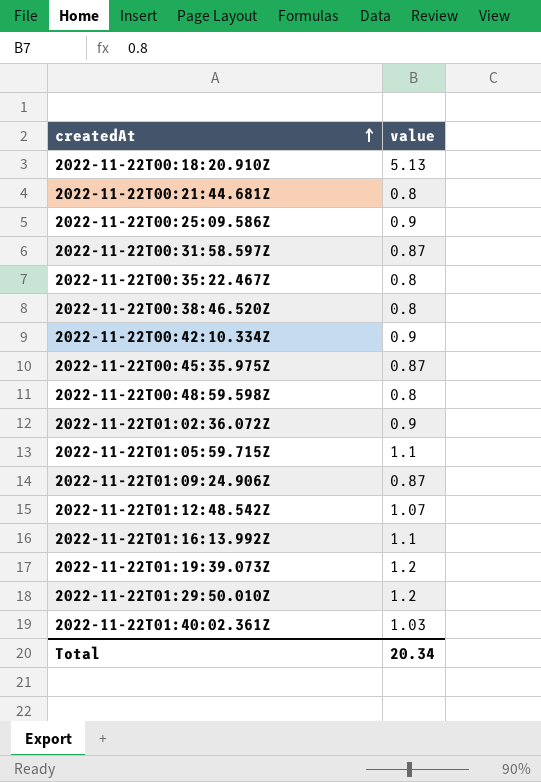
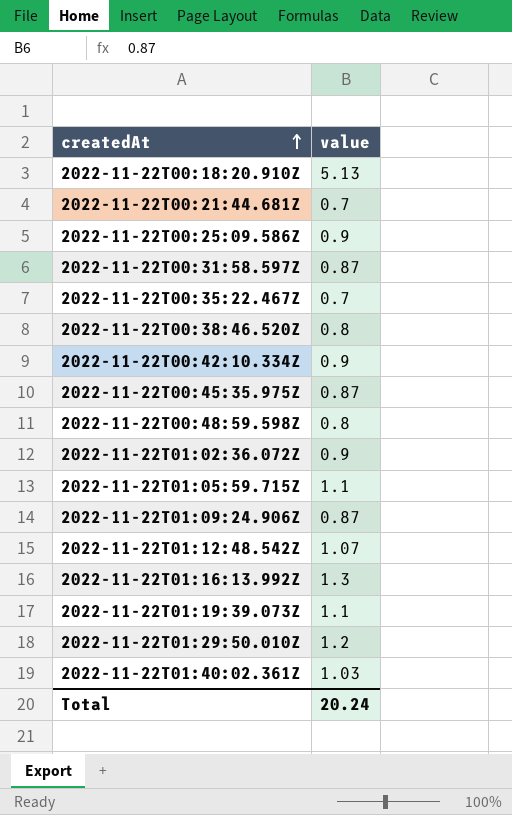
2022-11-22T00:21:44.681Z | value: 0.8 -> 0.7
2022-11-22T00:35:22.467Z | value: 0.8 -> 0.7
2022-11-22T01:16:13.992Z | value: 1.1 -> 1.3
2022-11-22T01:19:39.073Z | value: 1.2 -> 1.1
Total | value: 20.34 -> 20.24

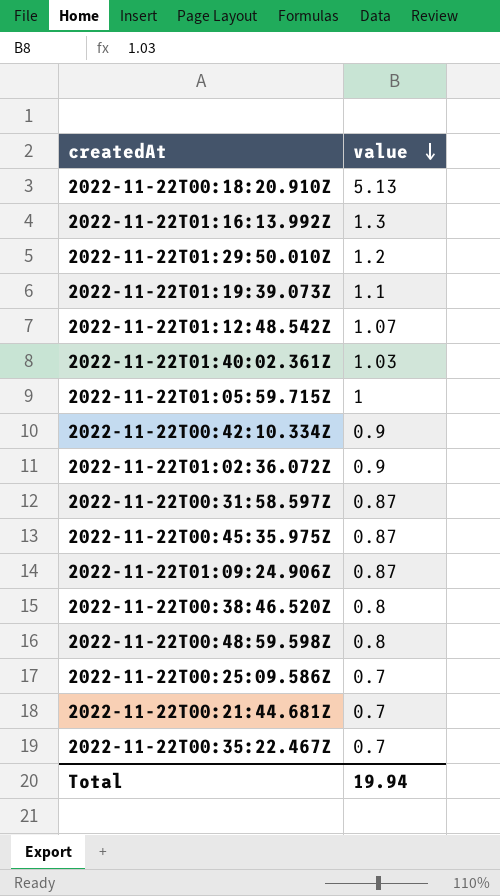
row order: createdAt ascending -> value descending
2022-11-22T01:05:59.715Z | value: 1.1 -> 1
2022-11-22T00:25:09.586Z | value: 0.9 -> 0.7
Total | value: 20.24 -> 19.94

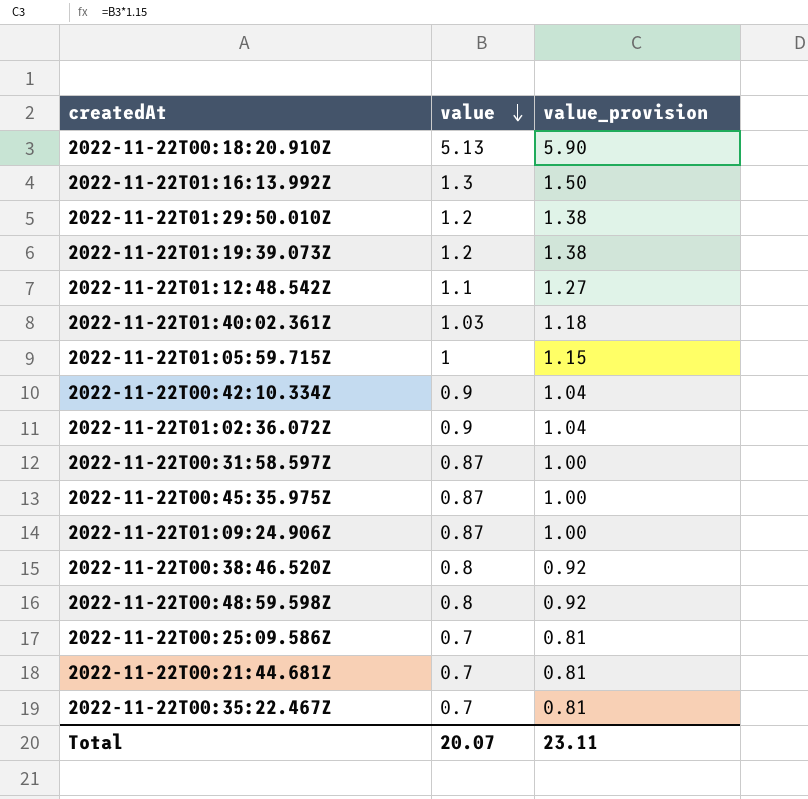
column value_provision | formula: none -> [value] * 1.15
2022-11-22T01:19:39.073Z | value: 1.1 -> 1.2
2022-11-22T01:12:48.542Z | value: 1.07 -> 1.1
Total | value: 19.94 -> 20.07

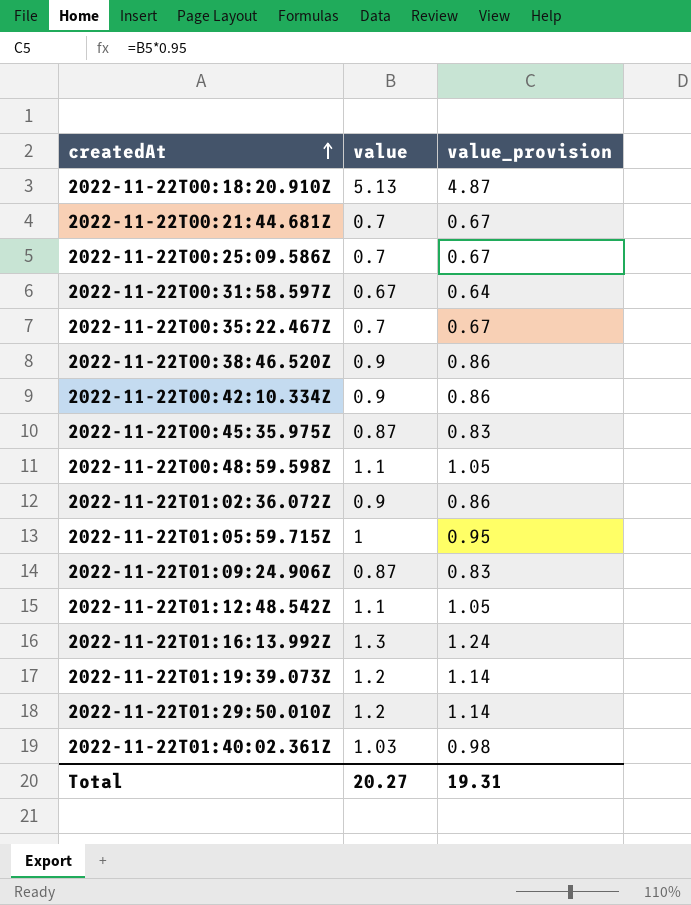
row order: value descending -> createdAt ascending
column value_provision | formula: [value] * 1.15 -> [value] * 0.95
2022-11-22T00:31:58.597Z | value: 0.87 -> 0.67
2022-11-22T00:38:46.520Z | value: 0.8 -> 0.9
2022-11-22T00:48:59.598Z | value: 0.8 -> 1.1
Total | value: 20.07 -> 20.27
Total | value_provision: 23.11 -> 19.31

